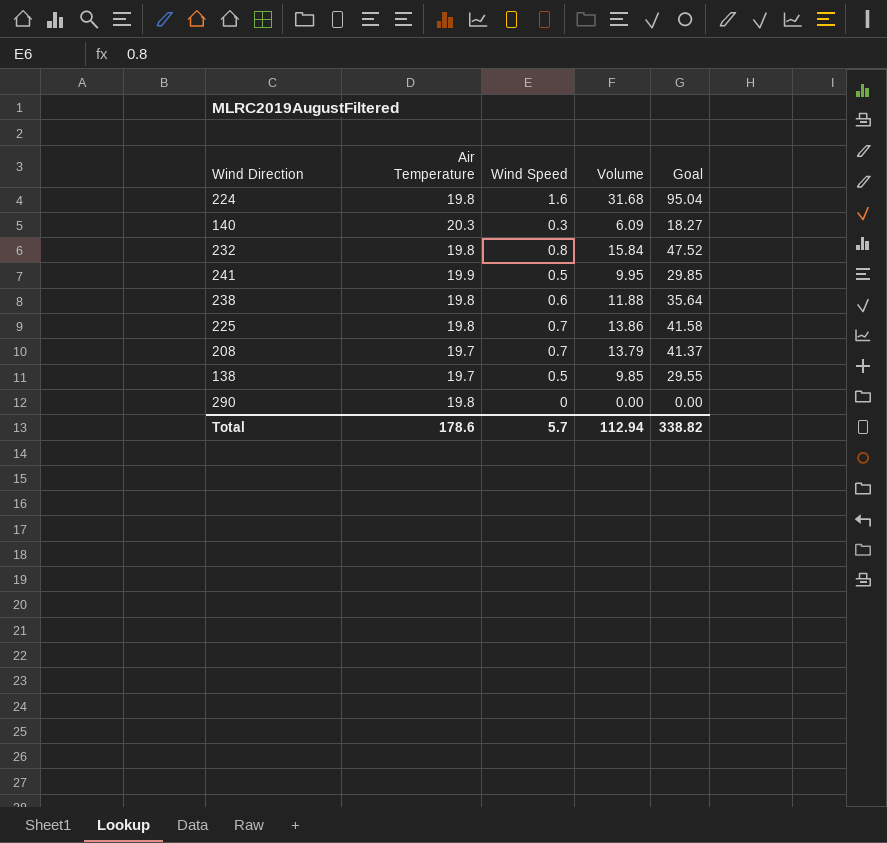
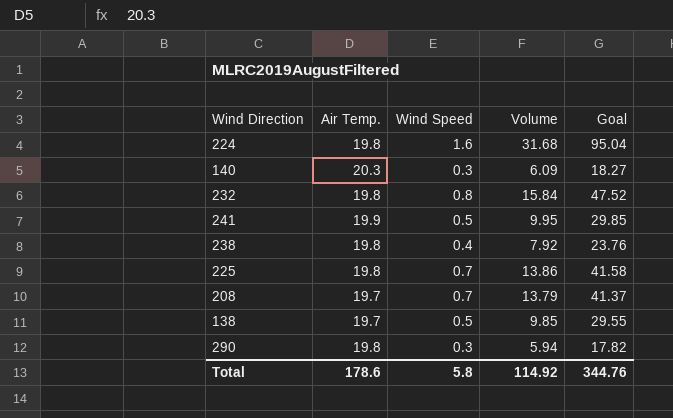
column name: Air Temperature -> Air Temp.
238 | Wind Speed: 0.6 -> 0.4
238 | Volume: 11.88 -> 7.92
238 | Goal: 35.64 -> 23.76
290 | Wind Speed: 0 -> 0.3
290 | Volume: 0.00 -> 5.94
290 | Goal: 0.00 -> 17.82
Total | Wind Speed: 5.7 -> 5.8
Total | Volume: 112.94 -> 114.92
Total | Goal: 338.82 -> 344.76

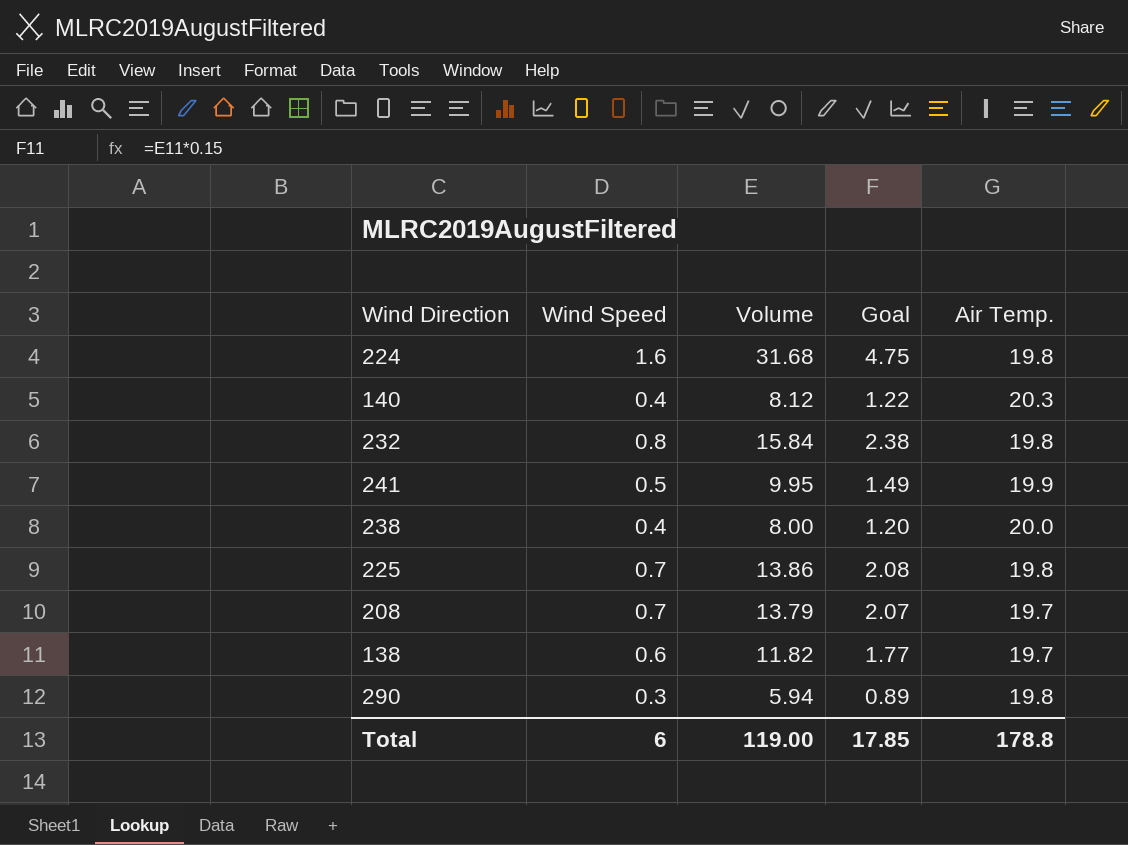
column Goal | formula: [Volume] * 3 -> [Volume] * 0.15
column Air Temp. | position: 2 -> 5
140 | Wind Speed: 0.3 -> 0.4
140 | Volume: 6.09 -> 8.12
238 | Volume: 7.92 -> 8.00
238 | Air Temp.: 19.8 -> 20.0
138 | Wind Speed: 0.5 -> 0.6
138 | Volume: 9.85 -> 11.82
Total | Wind Speed: 5.8 -> 6
Total | Volume: 114.92 -> 119.00
Total | Goal: 344.76 -> 17.85
Total | Air Temp.: 178.6 -> 178.8

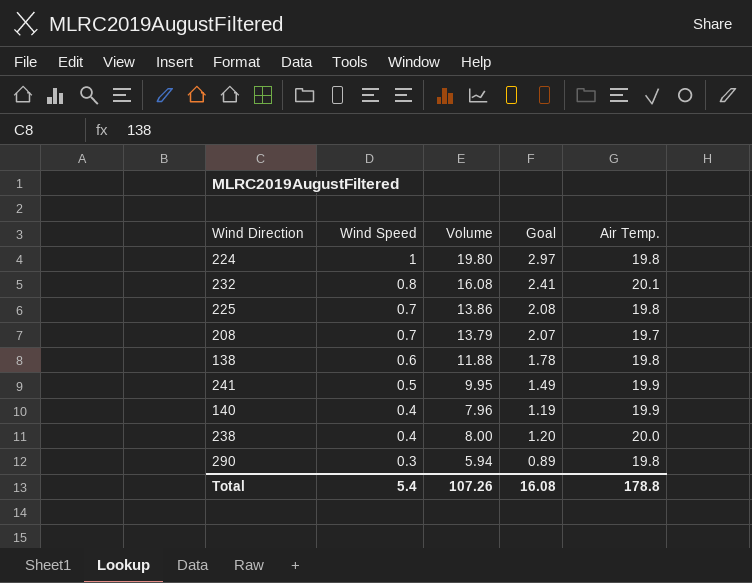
row order: none -> Wind Speed descending
224 | Wind Speed: 1.6 -> 1
224 | Volume: 31.68 -> 19.80
224 | Goal: 4.75 -> 2.97
232 | Volume: 15.84 -> 16.08
232 | Goal: 2.38 -> 2.41
232 | Air Temp.: 19.8 -> 20.1
138 | Volume: 11.82 -> 11.88
138 | Goal: 1.77 -> 1.78
138 | Air Temp.: 19.7 -> 19.8
140 | Volume: 8.12 -> 7.96
140 | Goal: 1.22 -> 1.19
140 | Air Temp.: 20.3 -> 19.9
Total | Wind Speed: 6 -> 5.4
Total | Volume: 119.00 -> 107.26
Total | Goal: 17.85 -> 16.08

